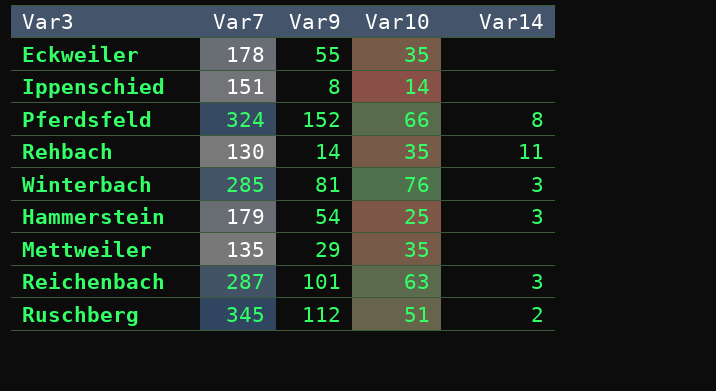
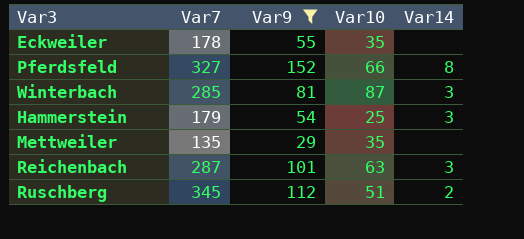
filter: none -> Var9 >= 29
Pferdsfeld | Var7: 324 -> 327
Winterbach | Var10: 76 -> 87

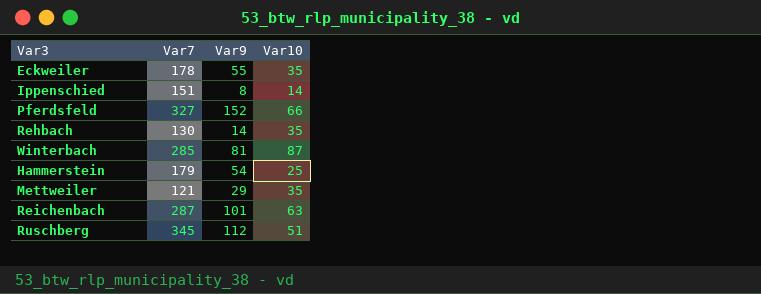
filter: Var9 >= 29 -> none
column Var14 | position: 5 -> none
Mettweiler | Var7: 135 -> 121

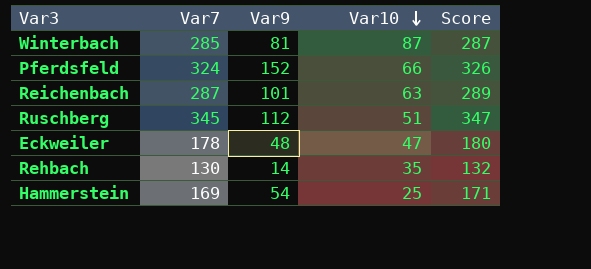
row order: none -> Var10 descending
column Score | formula: none -> [Var7] + 2
row Ippenschied: 151 | 8 | 14 -> none
row Mettweiler: 121 | 29 | 35 -> none
Pferdsfeld | Var7: 327 -> 324
Eckweiler | Var9: 55 -> 48
Eckweiler | Var10: 35 -> 47
Hammerstein | Var7: 179 -> 169

